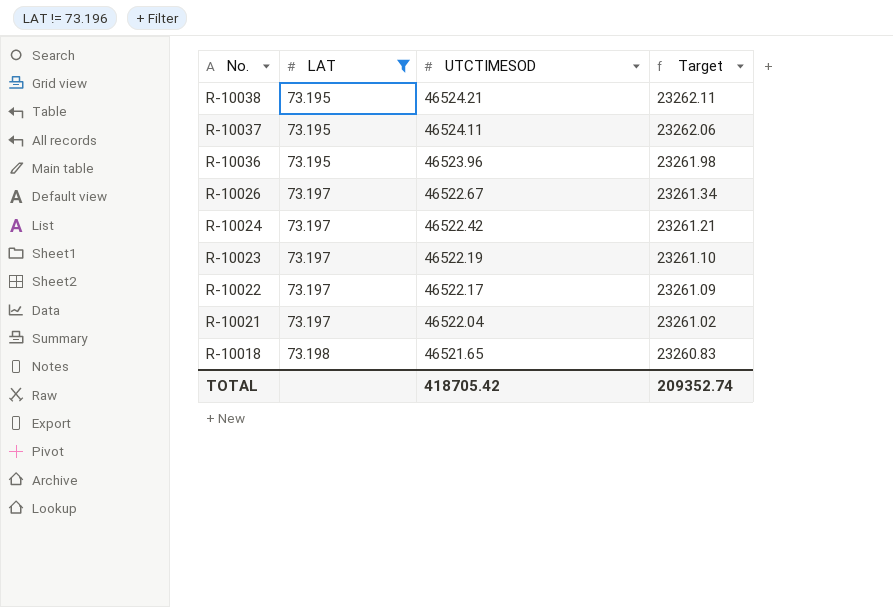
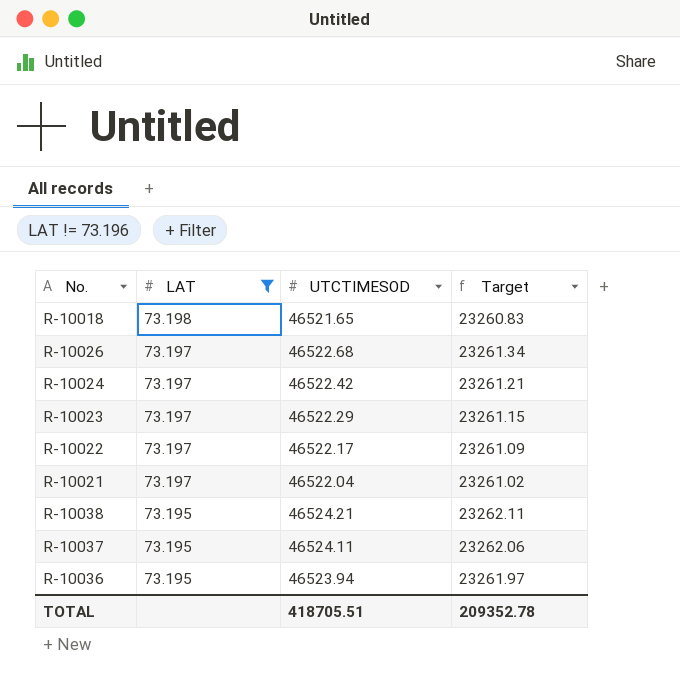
row order: No. descending -> LAT descending
R-10026 | UTCTIMESOD: 46522.67 -> 46522.68
R-10023 | UTCTIMESOD: 46522.19 -> 46522.29
R-10023 | Target: 23261.10 -> 23261.15
R-10036 | UTCTIMESOD: 46523.96 -> 46523.94
R-10036 | Target: 23261.98 -> 23261.97
TOTAL | UTCTIMESOD: 418705.42 -> 418705.51
TOTAL | Target: 209352.74 -> 209352.78

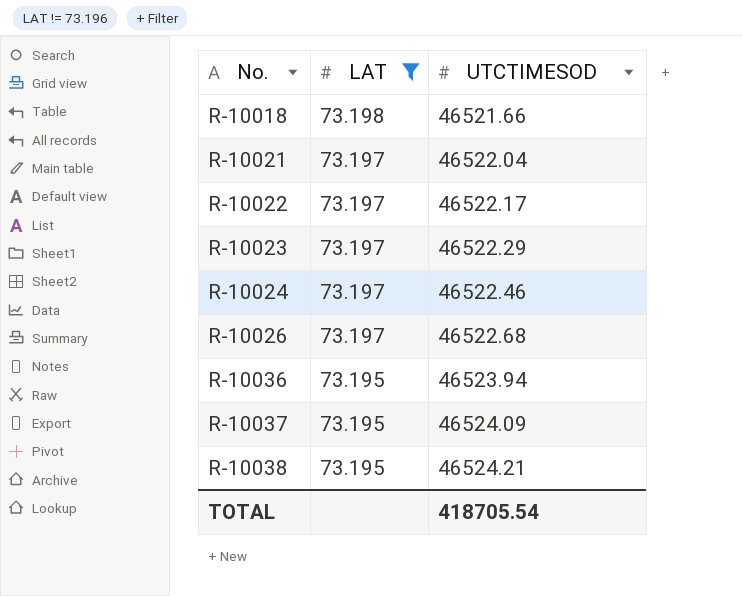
row order: LAT descending -> No. ascending
column Target | formula: [UTCTIMESOD] * 0.5 -> none
R-10018 | UTCTIMESOD: 46521.65 -> 46521.66
R-10024 | UTCTIMESOD: 46522.42 -> 46522.46
R-10037 | UTCTIMESOD: 46524.11 -> 46524.09
TOTAL | UTCTIMESOD: 418705.51 -> 418705.54

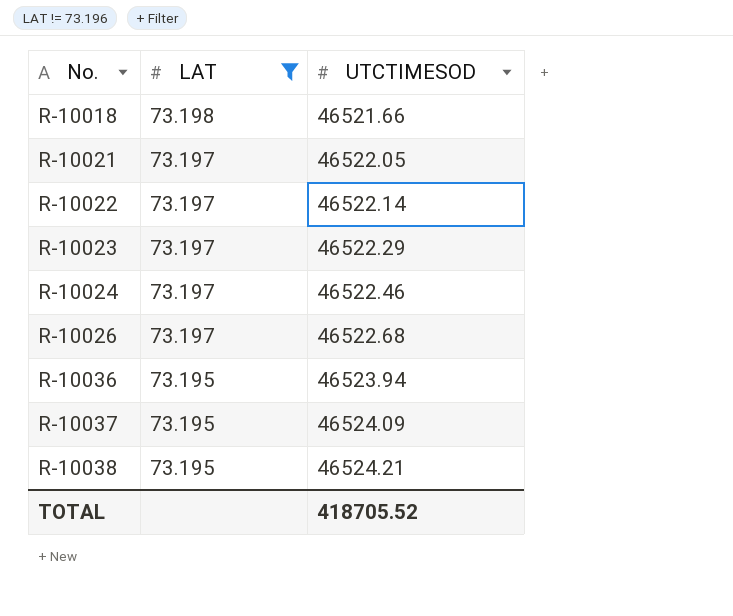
R-10021 | UTCTIMESOD: 46522.04 -> 46522.05
R-10022 | UTCTIMESOD: 46522.17 -> 46522.14
TOTAL | UTCTIMESOD: 418705.54 -> 418705.52

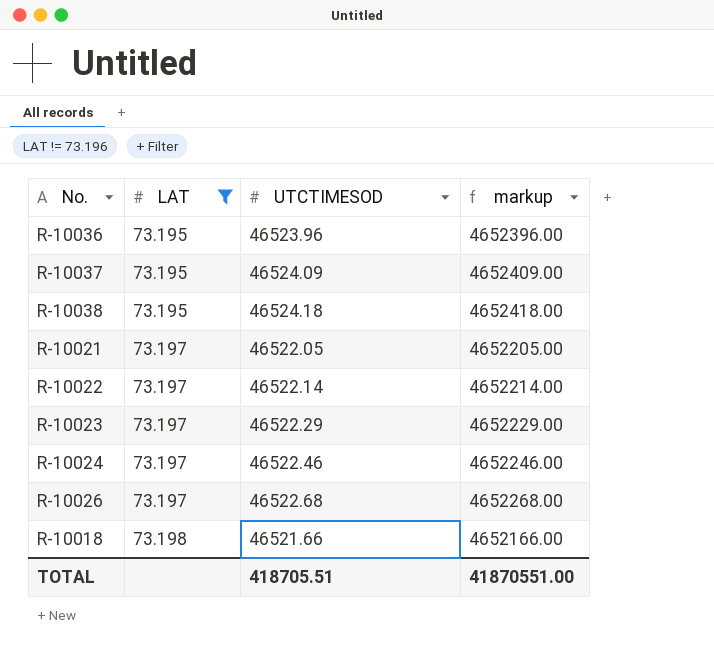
row order: No. ascending -> LAT ascending
column markup | formula: none -> [UTCTIMESOD] * 100
R-10036 | UTCTIMESOD: 46523.94 -> 46523.96
R-10038 | UTCTIMESOD: 46524.21 -> 46524.18
TOTAL | UTCTIMESOD: 418705.52 -> 418705.51

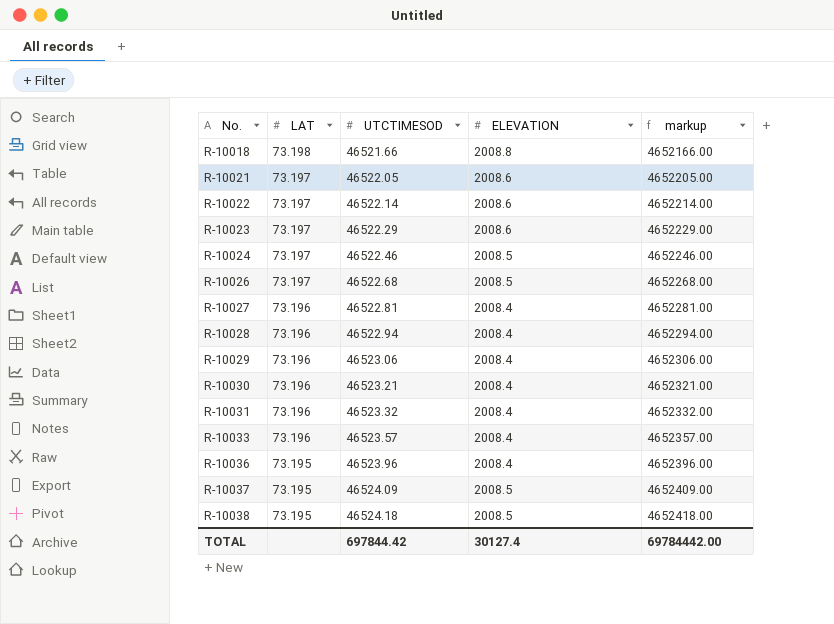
filter: LAT != 73.196 -> none
row order: LAT ascending -> No. ascending
column ELEVATION | position: none -> 4
TOTAL | UTCTIMESOD: 418705.51 -> 697844.42
TOTAL | markup: 41870551.00 -> 69784442.00

